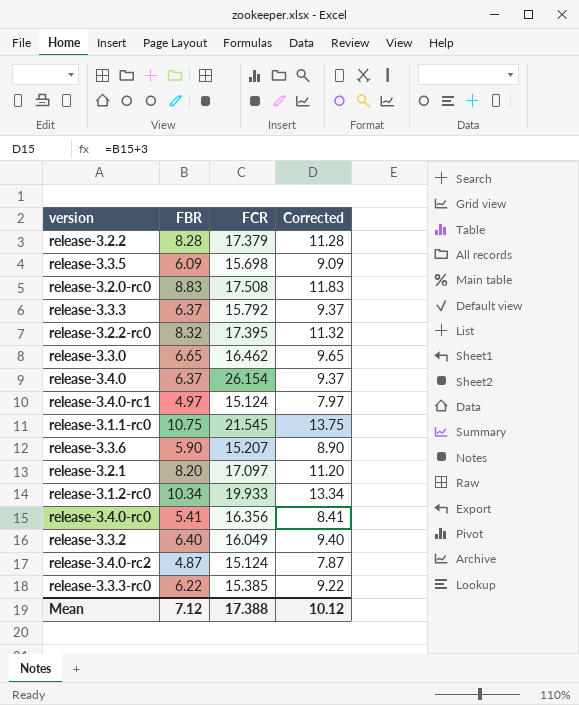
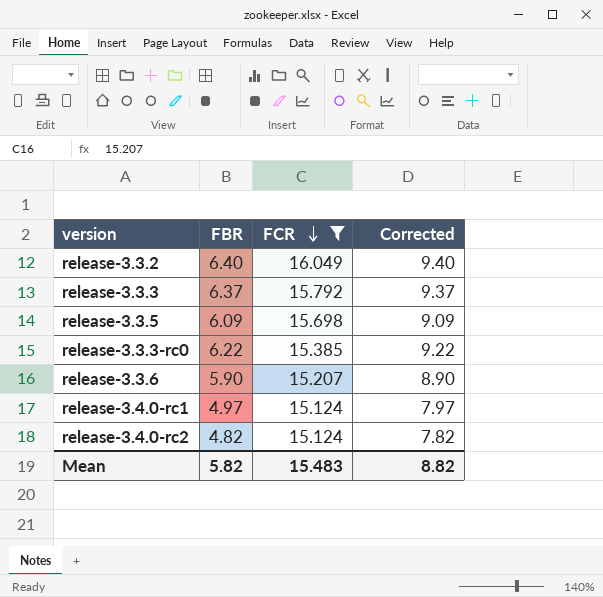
filter: none -> FCR <= 16.049
row order: none -> FCR descending
release-3.4.0-rc2 | FBR: 4.87 -> 4.82
release-3.4.0-rc2 | Corrected: 7.87 -> 7.82
Mean | FBR: 7.12 -> 5.82
Mean | FCR: 17.388 -> 15.483
Mean | Corrected: 10.12 -> 8.82

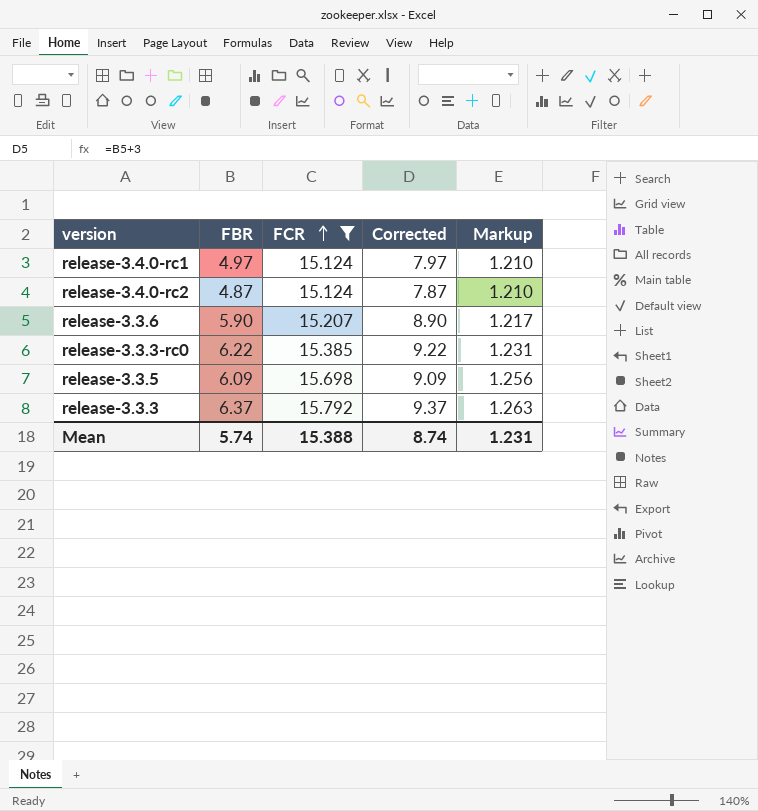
row order: FCR descending -> FCR ascending
column Markup | formula: none -> [FCR] * 0.08
row release-3.3.2: 6.40 | 16.049 | 9.40 -> none
release-3.4.0-rc2 | FBR: 4.82 -> 4.87
release-3.4.0-rc2 | Corrected: 7.82 -> 7.87
Mean | FBR: 5.82 -> 5.74
Mean | FCR: 15.483 -> 15.388
Mean | Corrected: 8.82 -> 8.74

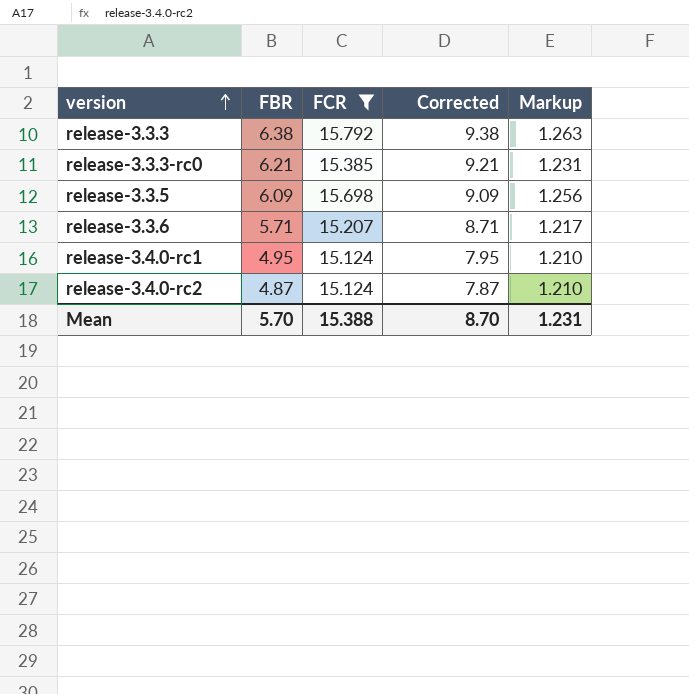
row order: FCR ascending -> version ascending
release-3.3.3 | FBR: 6.37 -> 6.38
release-3.3.3 | Corrected: 9.37 -> 9.38
release-3.3.3-rc0 | FBR: 6.22 -> 6.21
release-3.3.3-rc0 | Corrected: 9.22 -> 9.21
release-3.3.6 | FBR: 5.90 -> 5.71
release-3.3.6 | Corrected: 8.90 -> 8.71
release-3.4.0-rc1 | FBR: 4.97 -> 4.95
release-3.4.0-rc1 | Corrected: 7.97 -> 7.95
Mean | FBR: 5.74 -> 5.70
Mean | Corrected: 8.74 -> 8.70

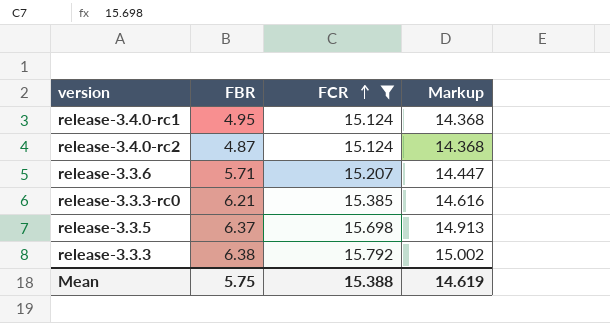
row order: version ascending -> FCR ascending
column Corrected | formula: [FBR] + 3 -> none
column Markup | formula: [FCR] * 0.08 -> [FCR] * 0.95
release-3.3.5 | FBR: 6.09 -> 6.37
Mean | FBR: 5.70 -> 5.75
Mean | Markup: 1.231 -> 14.619

